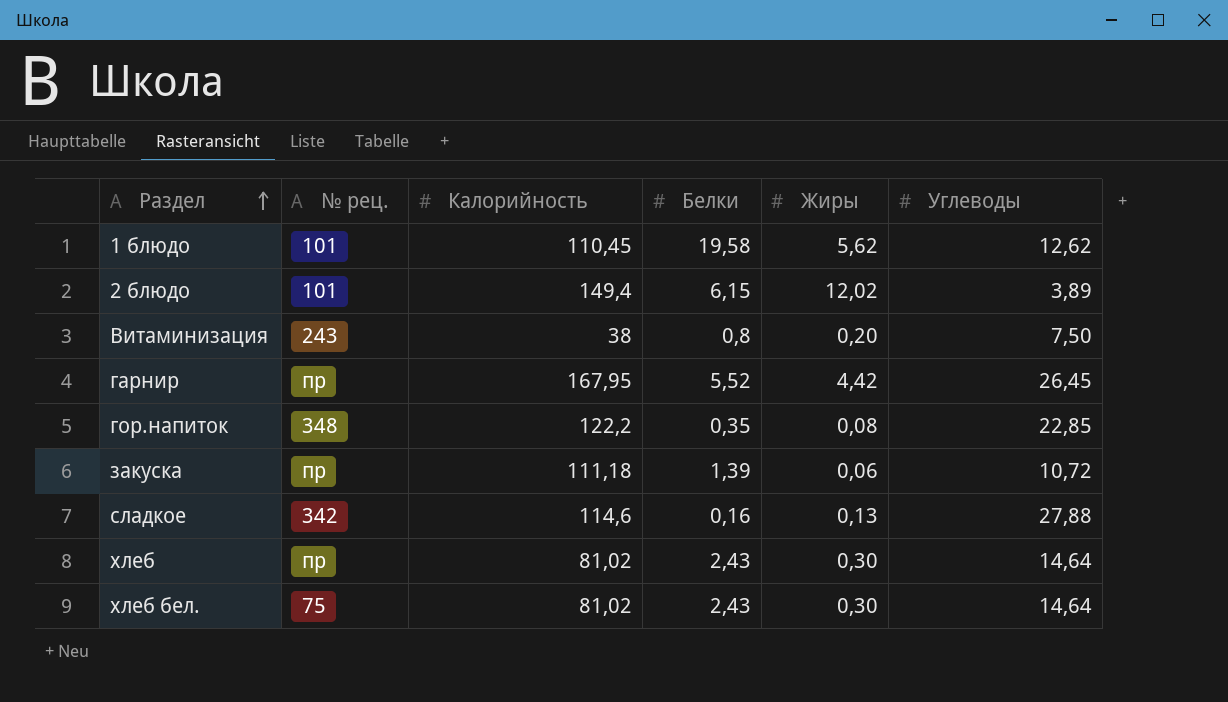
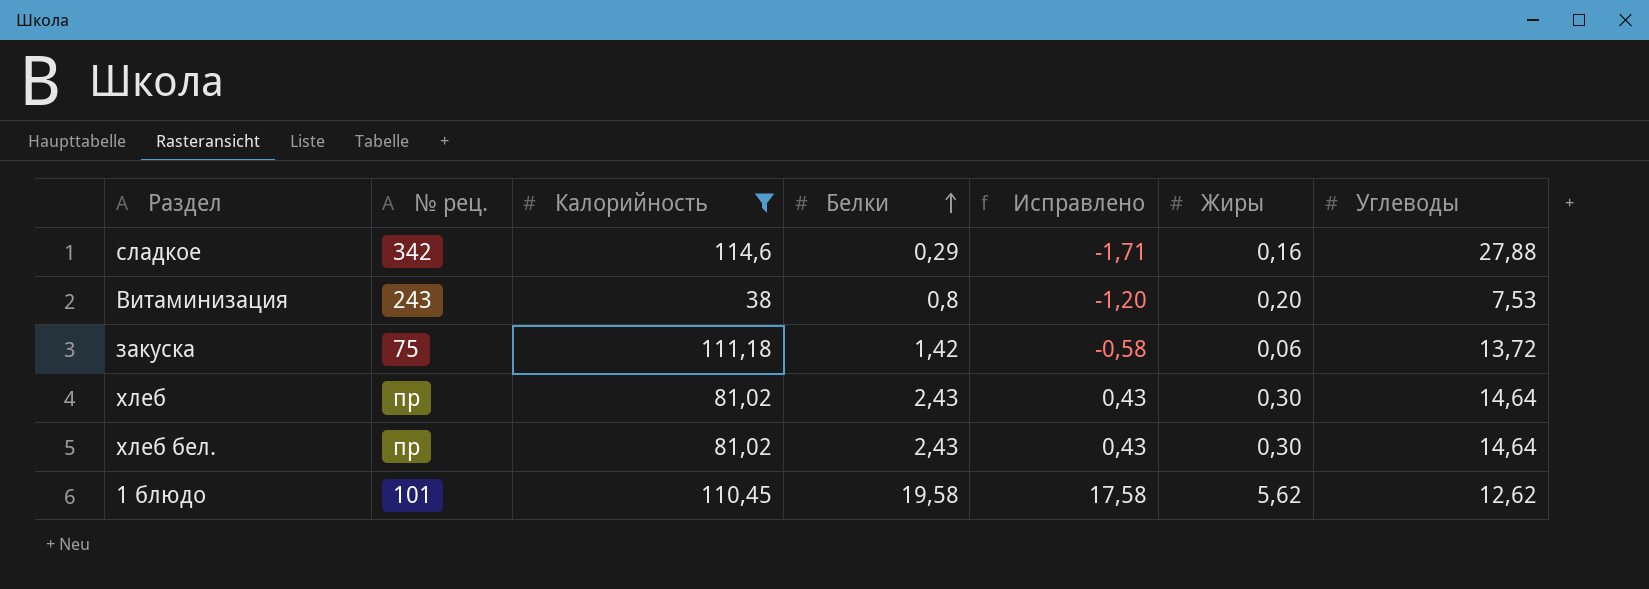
filter: none -> Калорийность <= 114,6
row order: Раздел ascending -> Белки ascending
column Исправлено | formula: none -> [Белки] - 2
сладкое | Белки: 0,16 -> 0,29
сладкое | Жиры: 0,13 -> 0,16
Витаминизация | Углеводы: 7,50 -> 7,53
закуска | № рец.: пр -> 75
закуска | Белки: 1,39 -> 1,42
закуска | Углеводы: 10,72 -> 13,72
хлеб бел. | № рец.: 75 -> пр

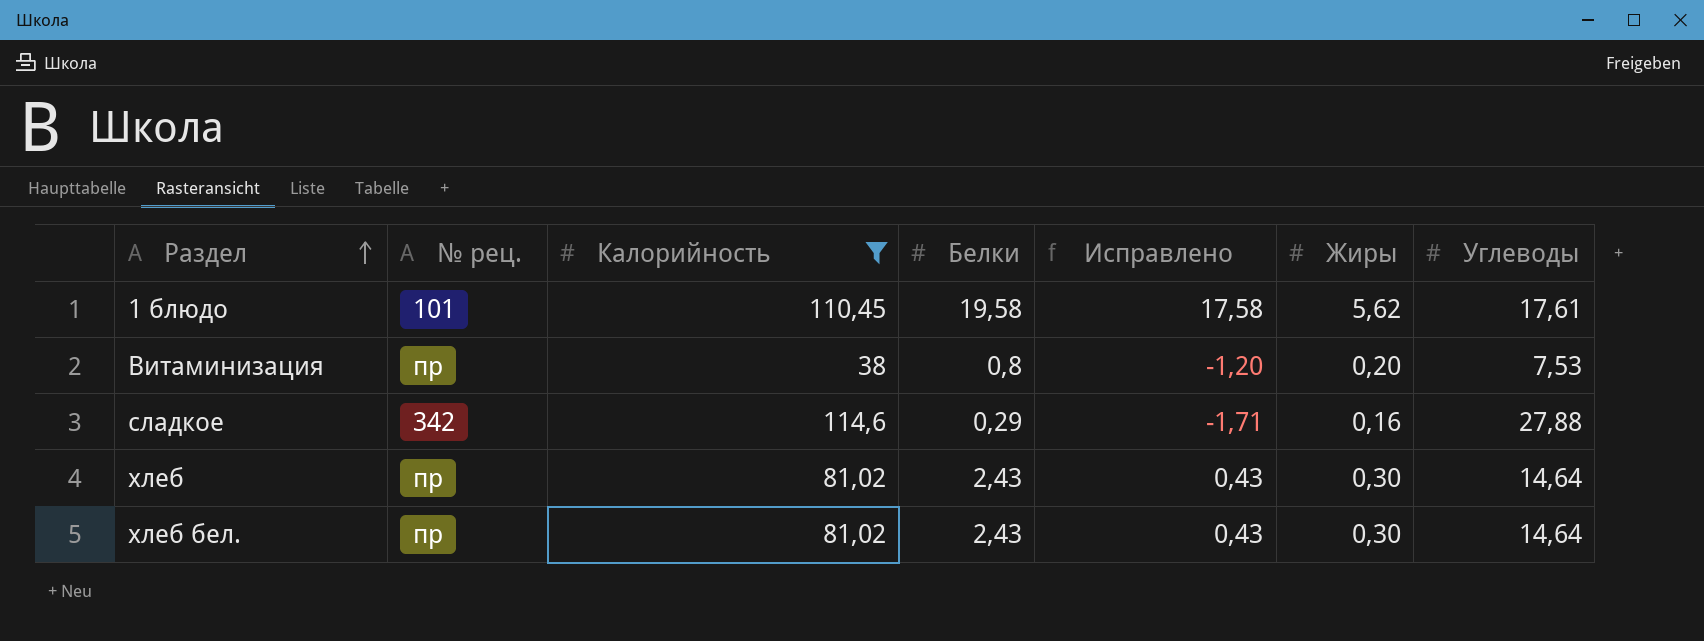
row order: Белки ascending -> Раздел ascending
row закуска: 75 | 111,18 | 1,42 | -0,58 | 0,06 | 13,72 -> none
1 блюдо | Углеводы: 12,62 -> 17,61
Витаминизация | № рец.: 243 -> пр

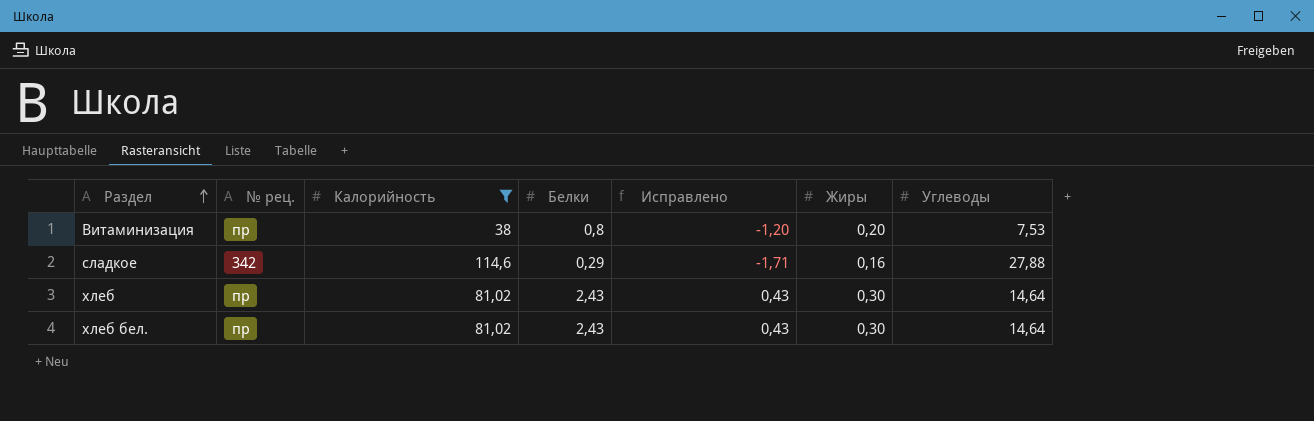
row 1 блюдо: 101 | 110,45 | 19,58 | 17,58 | 5,62 | 17,61 -> none

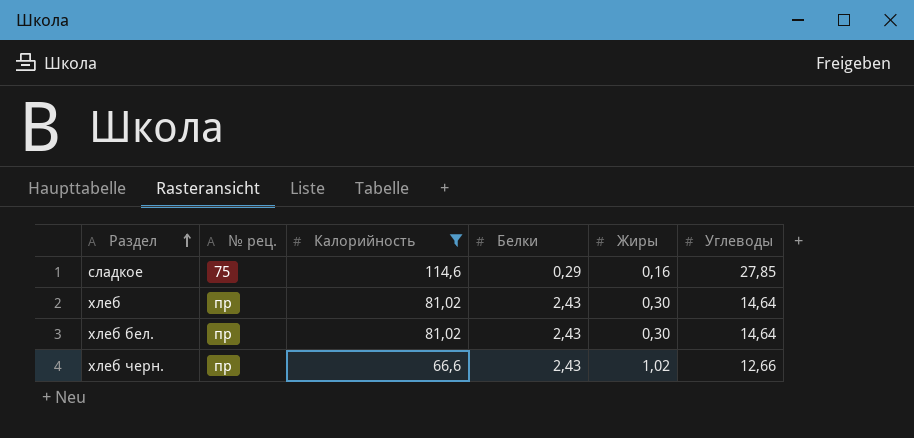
column Исправлено | formula: [Белки] - 2 -> none
row Витаминизация: пр | 38 | 0,8 | -1,20 | 0,20 | 7,53 -> none
сладкое | № рец.: 342 -> 75
сладкое | Углеводы: 27,88 -> 27,85
row хлеб черн.: none -> пр | 66,6 | 2,43 | 1,02 | 12,66

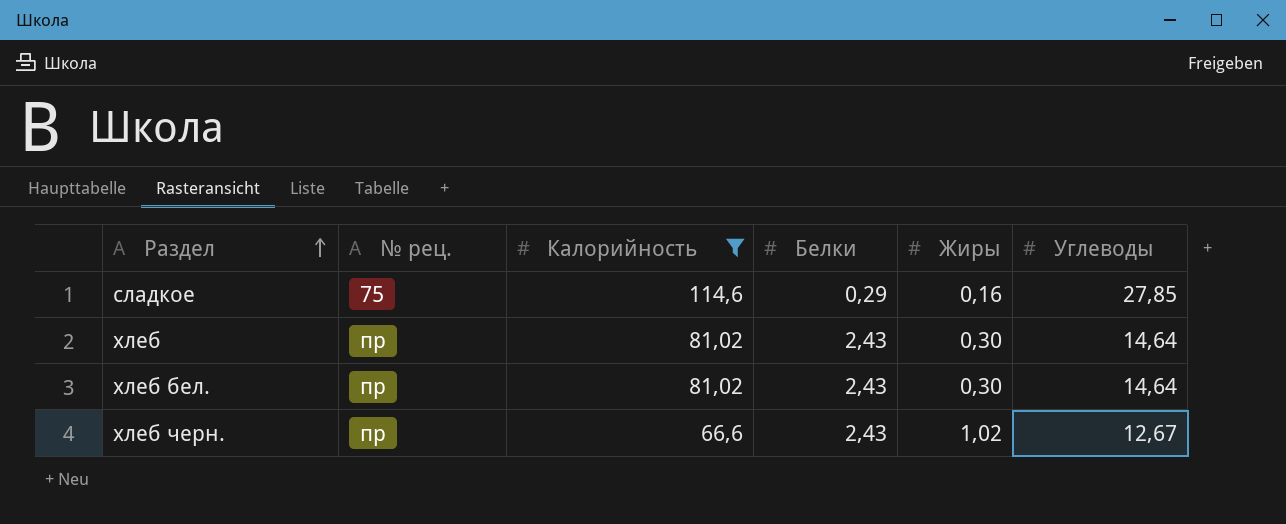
хлеб черн. | Углеводы: 12,66 -> 12,67

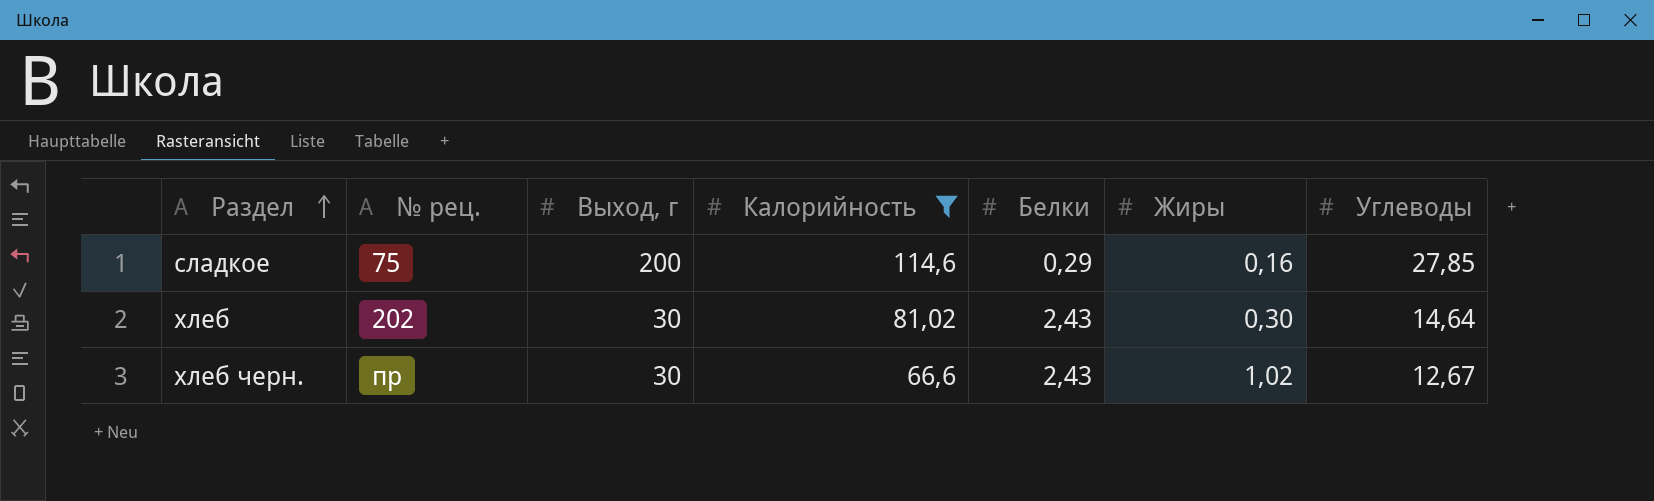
column Выход, г | position: none -> 3
row хлеб бел.: пр | 81,02 | 2,43 | 0,30 | 14,64 -> none
хлеб | № рец.: пр -> 202

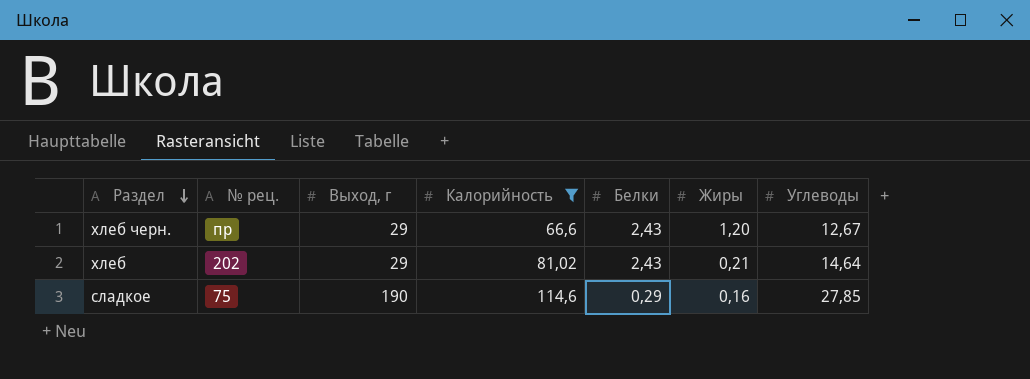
row order: Раздел ascending -> Раздел descending
хлеб черн. | Выход, г: 30 -> 29
хлеб черн. | Жиры: 1,02 -> 1,20
хлеб | Выход, г: 30 -> 29
хлеб | Жиры: 0,30 -> 0,21
сладкое | Выход, г: 200 -> 190

